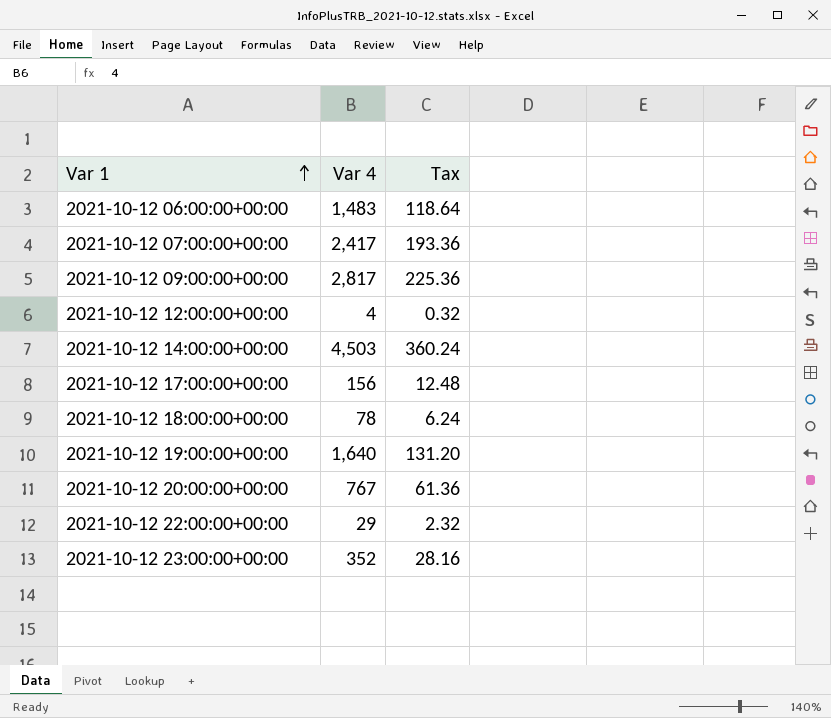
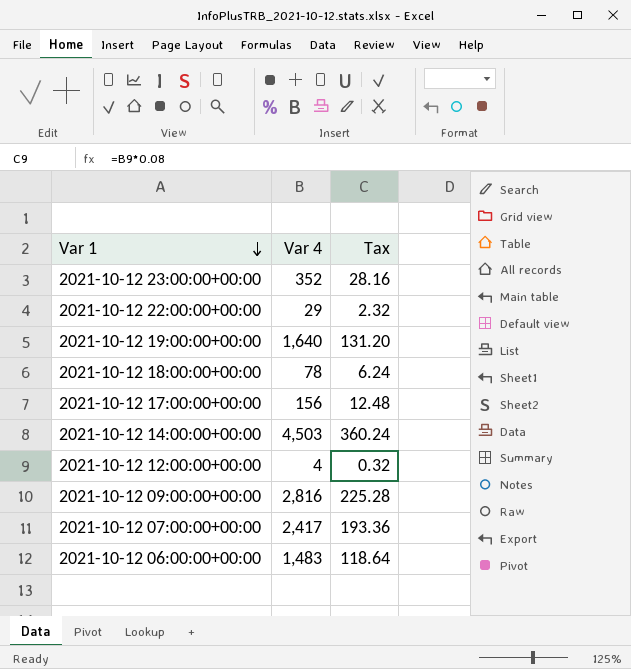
row order: Var 1 ascending -> Var 1 descending
row 2021-10-12 20:00:00+00:00: 767 | 61.36 -> none
2021-10-12 09:00:00+00:00 | Var 4: 2,817 -> 2,816
2021-10-12 09:00:00+00:00 | Tax: 225.36 -> 225.28

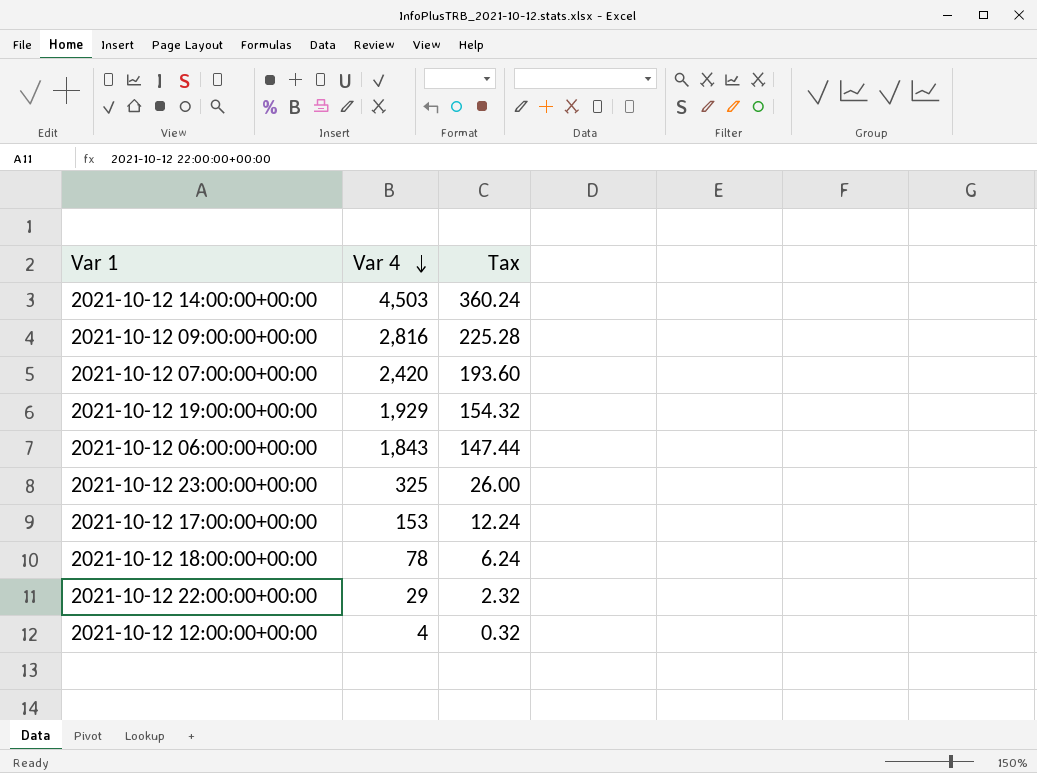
row order: Var 1 descending -> Var 4 descending
2021-10-12 07:00:00+00:00 | Var 4: 2,417 -> 2,420
2021-10-12 07:00:00+00:00 | Tax: 193.36 -> 193.60
2021-10-12 19:00:00+00:00 | Var 4: 1,640 -> 1,929
2021-10-12 19:00:00+00:00 | Tax: 131.20 -> 154.32
2021-10-12 06:00:00+00:00 | Var 4: 1,483 -> 1,843
2021-10-12 06:00:00+00:00 | Tax: 118.64 -> 147.44
2021-10-12 23:00:00+00:00 | Var 4: 352 -> 325
2021-10-12 23:00:00+00:00 | Tax: 28.16 -> 26.00
2021-10-12 17:00:00+00:00 | Var 4: 156 -> 153
2021-10-12 17:00:00+00:00 | Tax: 12.48 -> 12.24

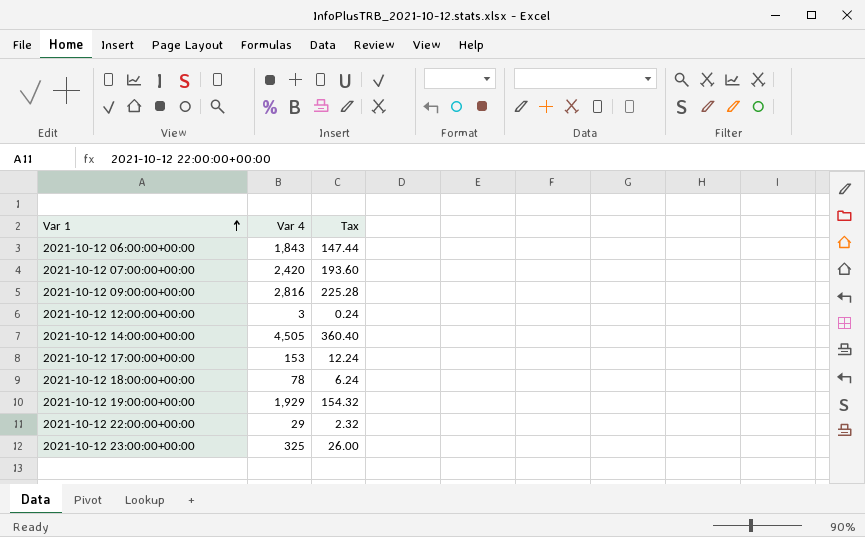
row order: Var 4 descending -> Var 1 ascending
2021-10-12 12:00:00+00:00 | Var 4: 4 -> 3
2021-10-12 12:00:00+00:00 | Tax: 0.32 -> 0.24
2021-10-12 14:00:00+00:00 | Var 4: 4,503 -> 4,505
2021-10-12 14:00:00+00:00 | Tax: 360.24 -> 360.40

